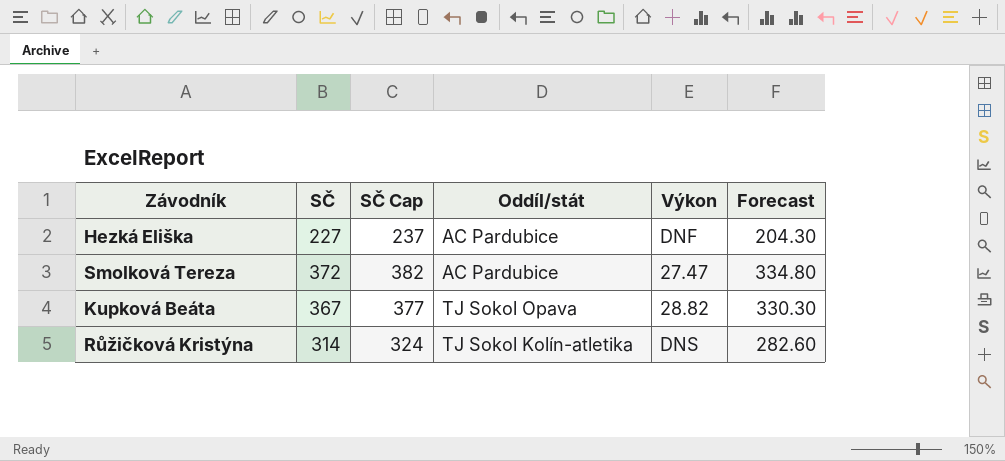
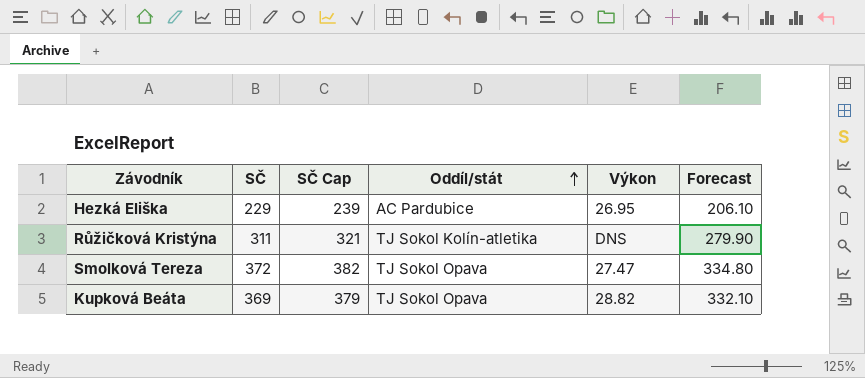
row order: none -> Oddíl/stát ascending
Hezká Eliška | SČ: 227 -> 229
Hezká Eliška | SČ Cap: 237 -> 239
Hezká Eliška | Výkon: DNF -> 26.95
Hezká Eliška | Forecast: 204.30 -> 206.10
Růžičková Kristýna | SČ: 314 -> 311
Růžičková Kristýna | SČ Cap: 324 -> 321
Růžičková Kristýna | Forecast: 282.60 -> 279.90
Smolková Tereza | Oddíl/stát: AC Pardubice -> TJ Sokol Opava
Kupková Beáta | SČ: 367 -> 369
Kupková Beáta | SČ Cap: 377 -> 379
Kupková Beáta | Forecast: 330.30 -> 332.10

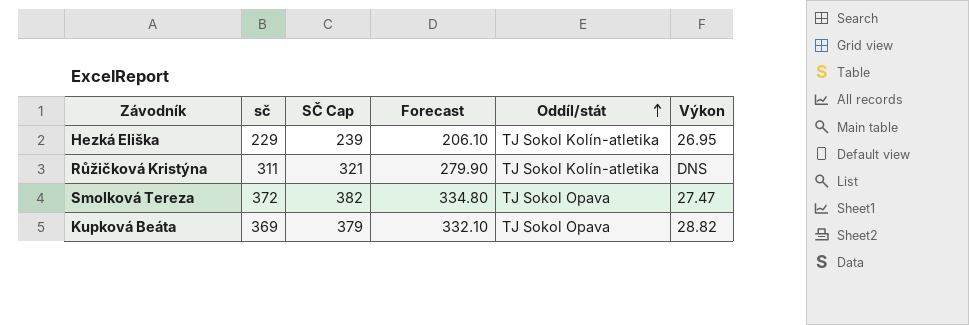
column name: SČ -> sč
column Forecast | position: 6 -> 4
Hezká Eliška | Oddíl/stát: AC Pardubice -> TJ Sokol Kolín-atletika

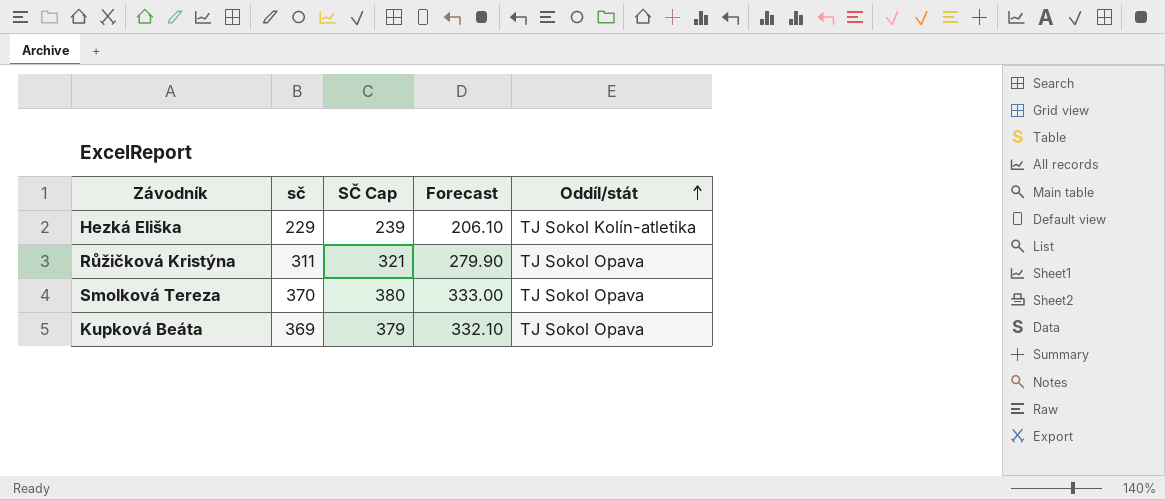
column Výkon | position: 6 -> none
Růžičková Kristýna | Oddíl/stát: TJ Sokol Kolín-atletika -> TJ Sokol Opava
Smolková Tereza | sč: 372 -> 370
Smolková Tereza | SČ Cap: 382 -> 380
Smolková Tereza | Forecast: 334.80 -> 333.00

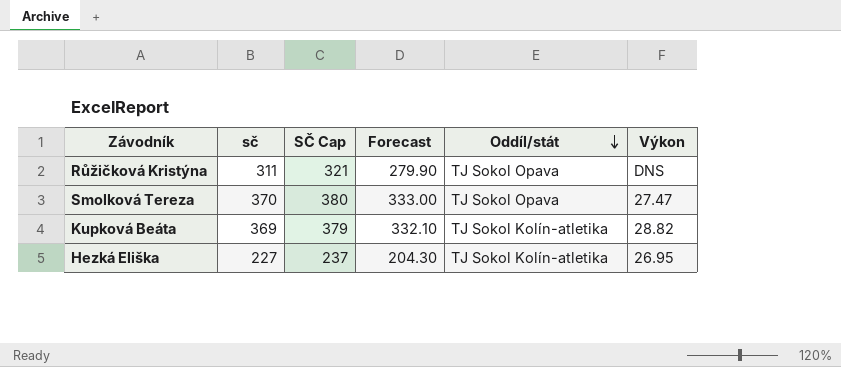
row order: Oddíl/stát ascending -> Oddíl/stát descending
column Výkon | position: none -> 6
Kupková Beáta | Oddíl/stát: TJ Sokol Opava -> TJ Sokol Kolín-atletika
Hezká Eliška | sč: 229 -> 227
Hezká Eliška | SČ Cap: 239 -> 237
Hezká Eliška | Forecast: 206.10 -> 204.30

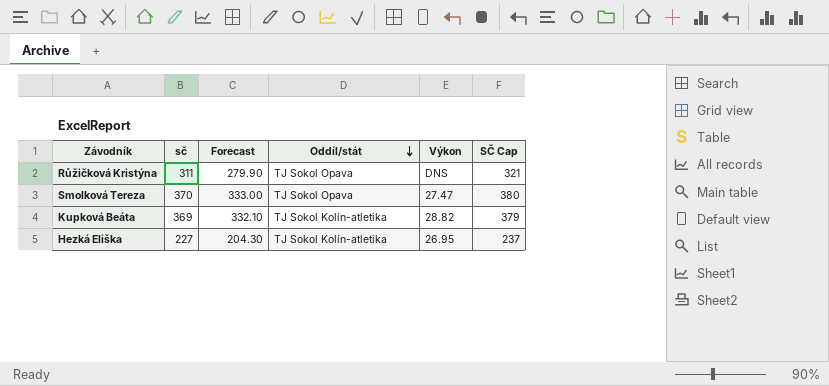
column SČ Cap | position: 3 -> 6

